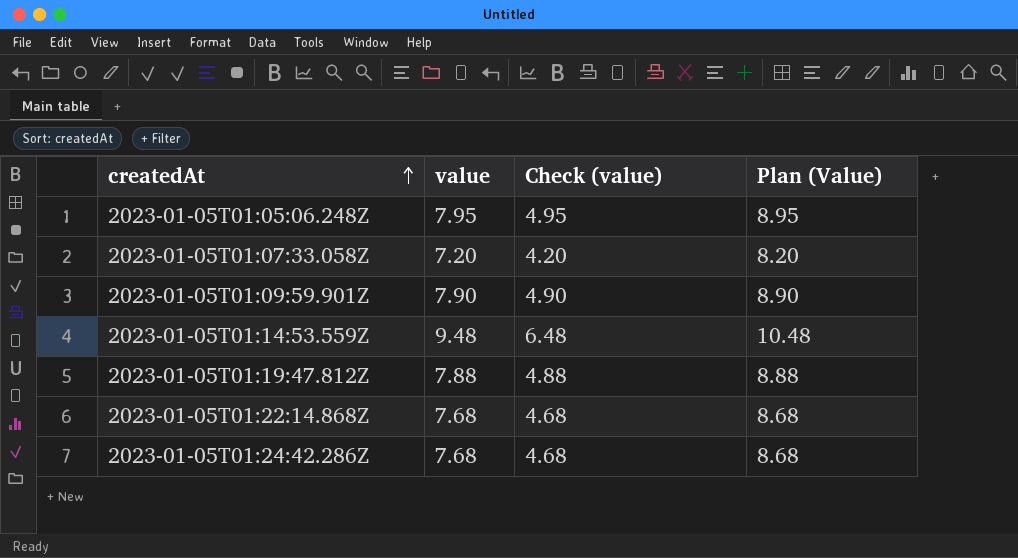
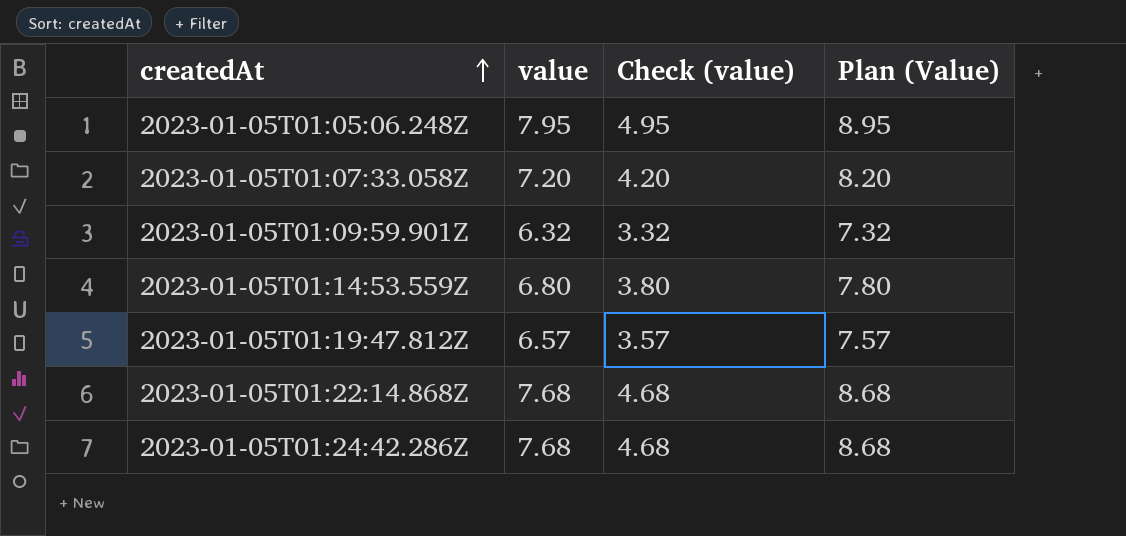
2023-01-05T01:09:59.901Z | value: 7.90 -> 6.32
2023-01-05T01:09:59.901Z | Check (value): 4.90 -> 3.32
2023-01-05T01:09:59.901Z | Plan (Value): 8.90 -> 7.32
2023-01-05T01:14:53.559Z | value: 9.48 -> 6.80
2023-01-05T01:14:53.559Z | Check (value): 6.48 -> 3.80
2023-01-05T01:14:53.559Z | Plan (Value): 10.48 -> 7.80
2023-01-05T01:19:47.812Z | value: 7.88 -> 6.57
2023-01-05T01:19:47.812Z | Check (value): 4.88 -> 3.57
2023-01-05T01:19:47.812Z | Plan (Value): 8.88 -> 7.57

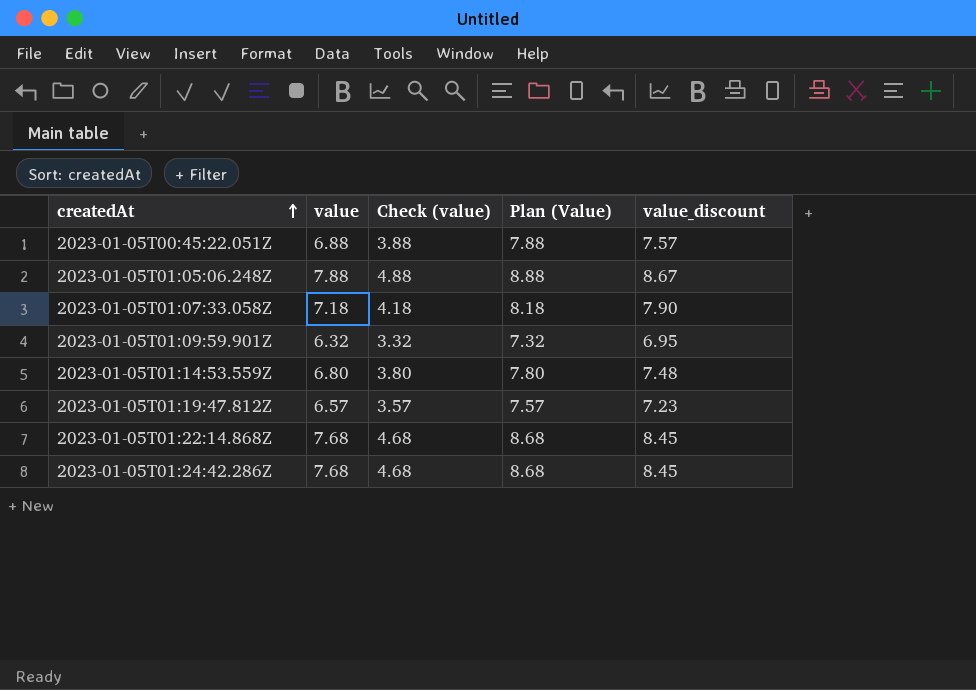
column value_discount | formula: none -> [value] * 1.1
row 2023-01-05T00:45:22.051Z: none -> 6.88 | 3.88 | 7.88 | 7.57
2023-01-05T01:05:06.248Z | value: 7.95 -> 7.88
2023-01-05T01:05:06.248Z | Check (value): 4.95 -> 4.88
2023-01-05T01:05:06.248Z | Plan (Value): 8.95 -> 8.88
2023-01-05T01:07:33.058Z | value: 7.20 -> 7.18
2023-01-05T01:07:33.058Z | Check (value): 4.20 -> 4.18
2023-01-05T01:07:33.058Z | Plan (Value): 8.20 -> 8.18

